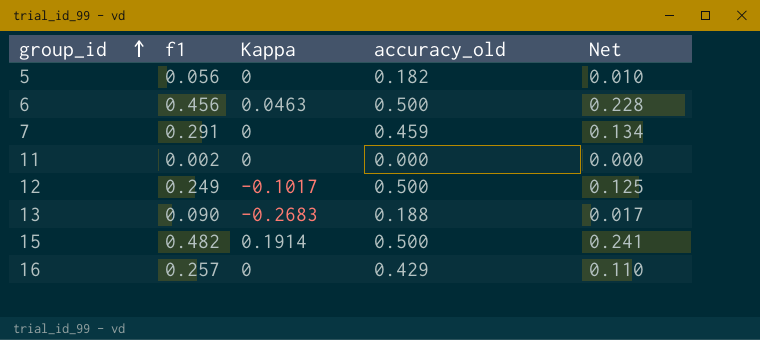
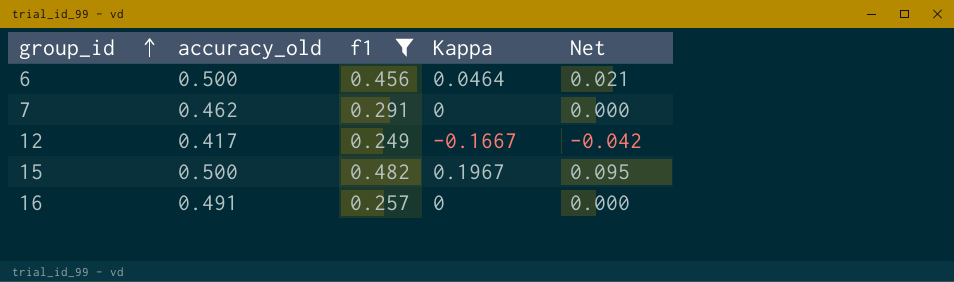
filter: none -> f1 >= 0.249
column accuracy_old | position: 4 -> 2
column Net | formula: [f1] * [accuracy_old] -> [f1] * [Kappa]
6 | Kappa: 0.0463 -> 0.0464
7 | accuracy_old: 0.459 -> 0.462
12 | accuracy_old: 0.500 -> 0.417
12 | Kappa: -0.1017 -> -0.1667
15 | Kappa: 0.1914 -> 0.1967
16 | accuracy_old: 0.429 -> 0.491

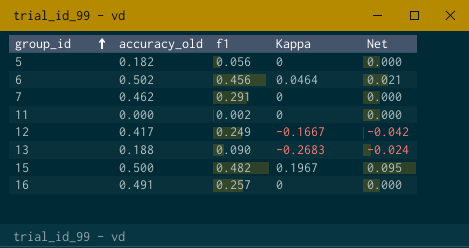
filter: f1 >= 0.249 -> none
6 | accuracy_old: 0.500 -> 0.502

